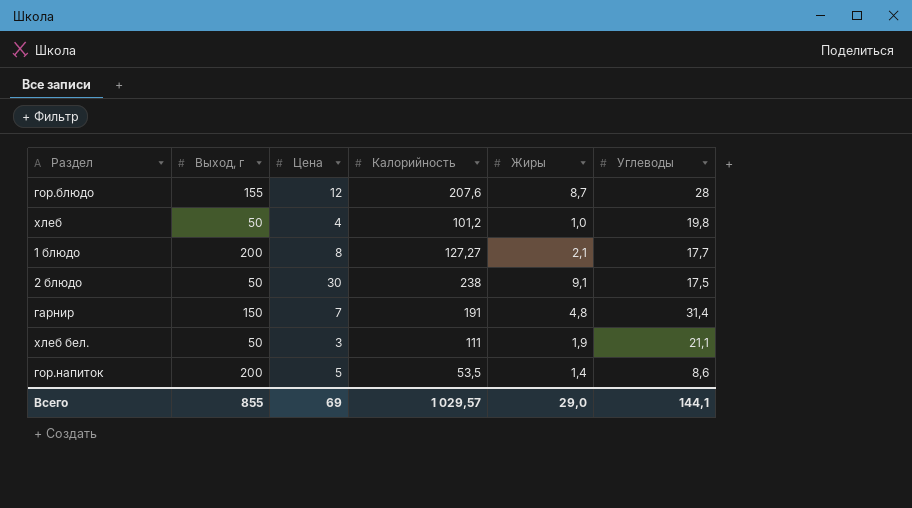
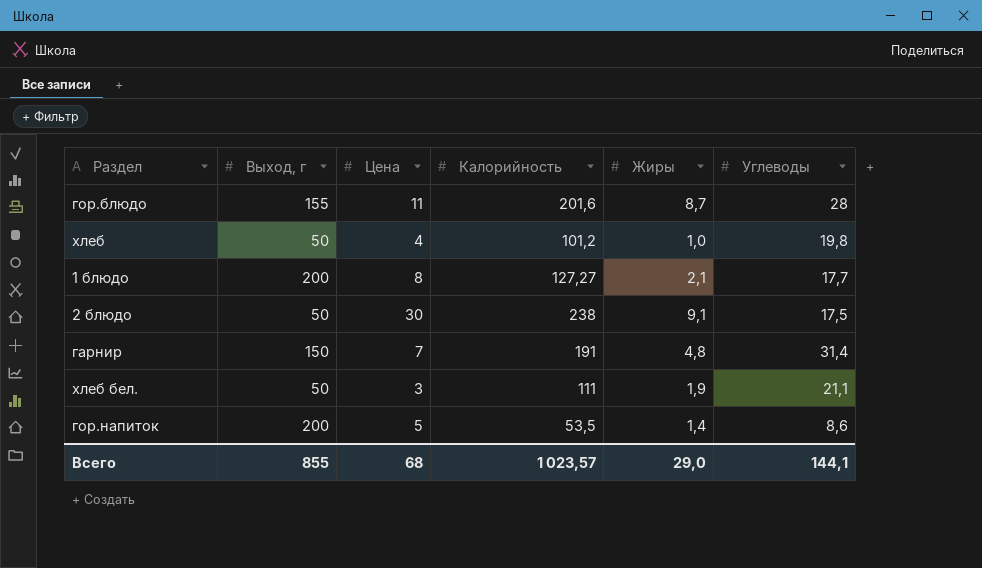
гор.блюдо | Цена: 12 -> 11
гор.блюдо | Калорийность: 207,6 -> 201,6
Всего | Цена: 69 -> 68
Всего | Калорийность: 1 029,57 -> 1 023,57

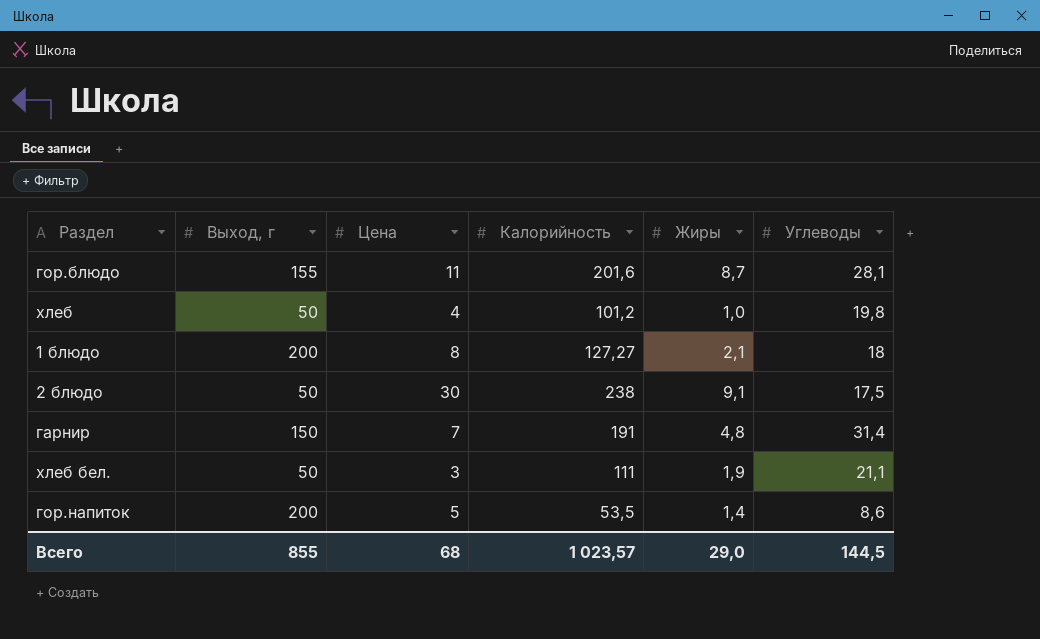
гор.блюдо | Углеводы: 28 -> 28,1
1 блюдо | Углеводы: 17,7 -> 18
Всего | Углеводы: 144,1 -> 144,5

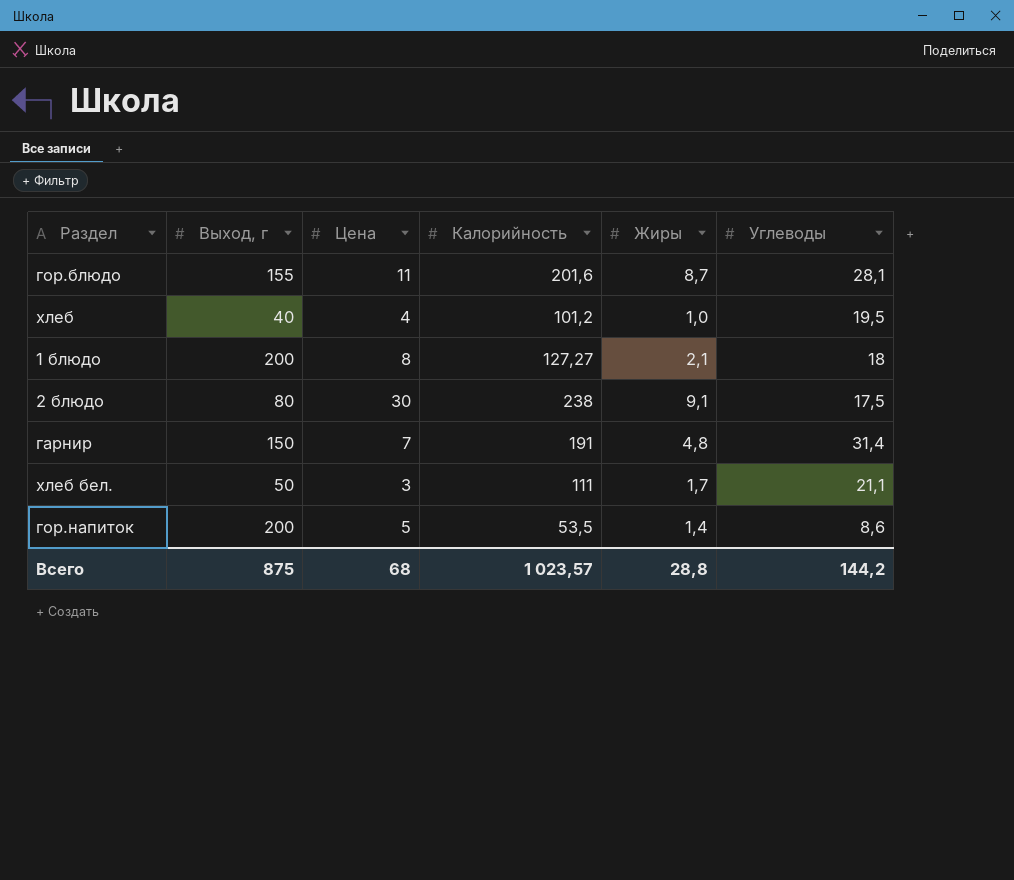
хлеб | Выход, г: 50 -> 40
хлеб | Углеводы: 19,8 -> 19,5
2 блюдо | Выход, г: 50 -> 80
хлеб бел. | Жиры: 1,9 -> 1,7
Всего | Выход, г: 855 -> 875
Всего | Жиры: 29,0 -> 28,8
Всего | Углеводы: 144,5 -> 144,2

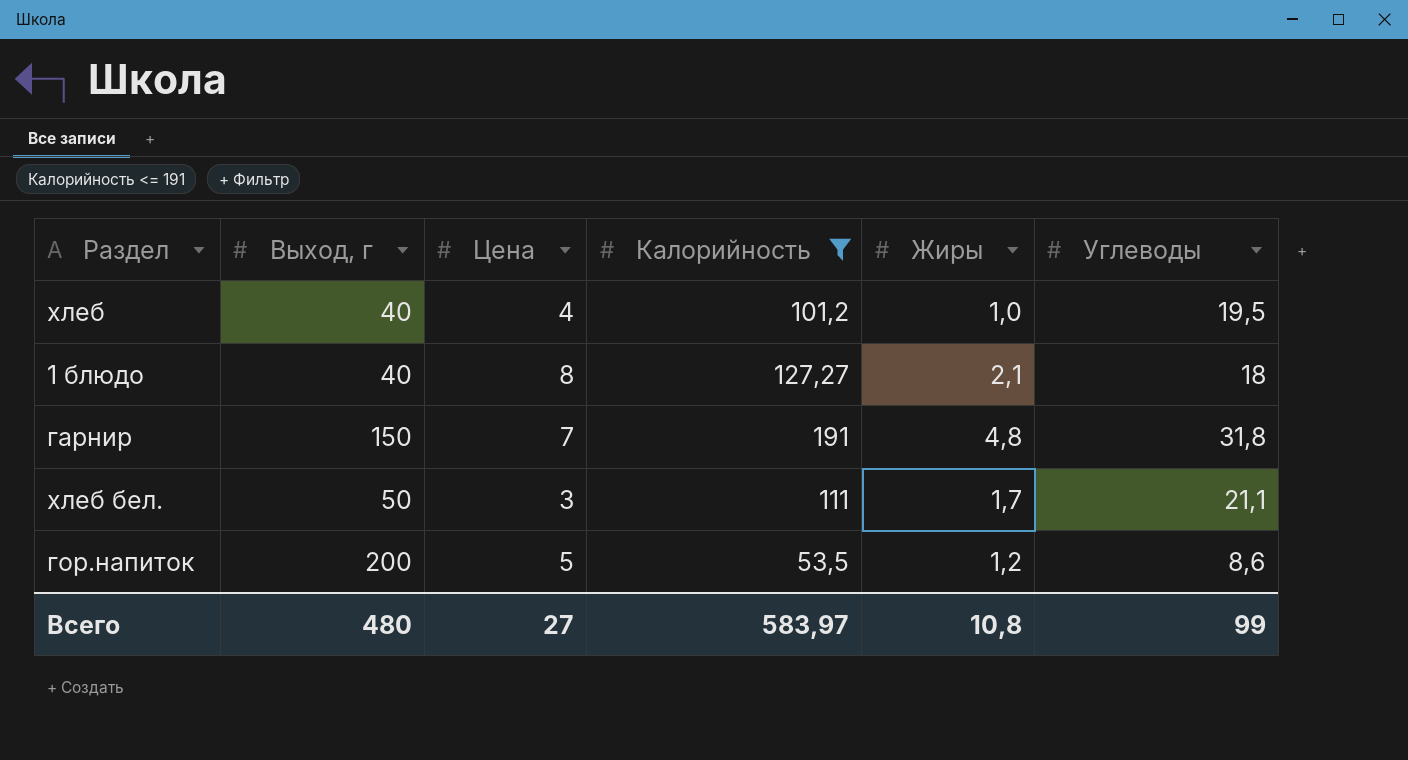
filter: none -> Калорийность <= 191
1 блюдо | Выход, г: 200 -> 40
гарнир | Углеводы: 31,4 -> 31,8
гор.напиток | Жиры: 1,4 -> 1,2
Всего | Выход, г: 875 -> 480
Всего | Цена: 68 -> 27
Всего | Калорийность: 1 023,57 -> 583,97
Всего | Жиры: 28,8 -> 10,8
Всего | Углеводы: 144,2 -> 99

